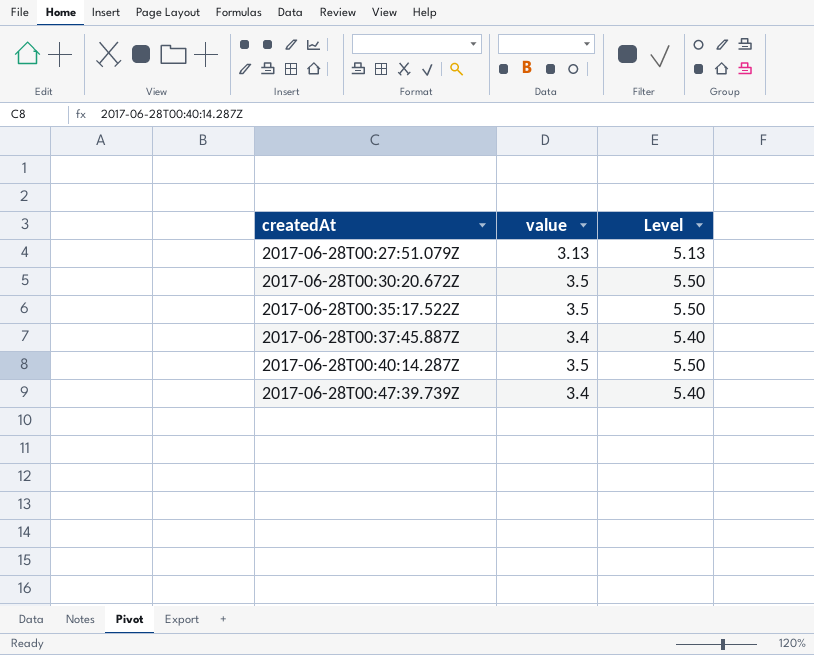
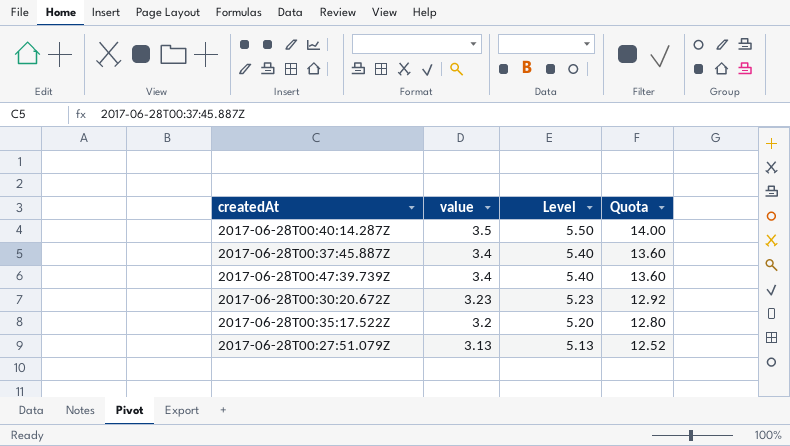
row order: createdAt ascending -> value descending
column Quota | formula: none -> [value] * 4
2017-06-28T00:30:20.672Z | value: 3.5 -> 3.23
2017-06-28T00:30:20.672Z | Level: 5.50 -> 5.23
2017-06-28T00:35:17.522Z | value: 3.5 -> 3.2
2017-06-28T00:35:17.522Z | Level: 5.50 -> 5.20

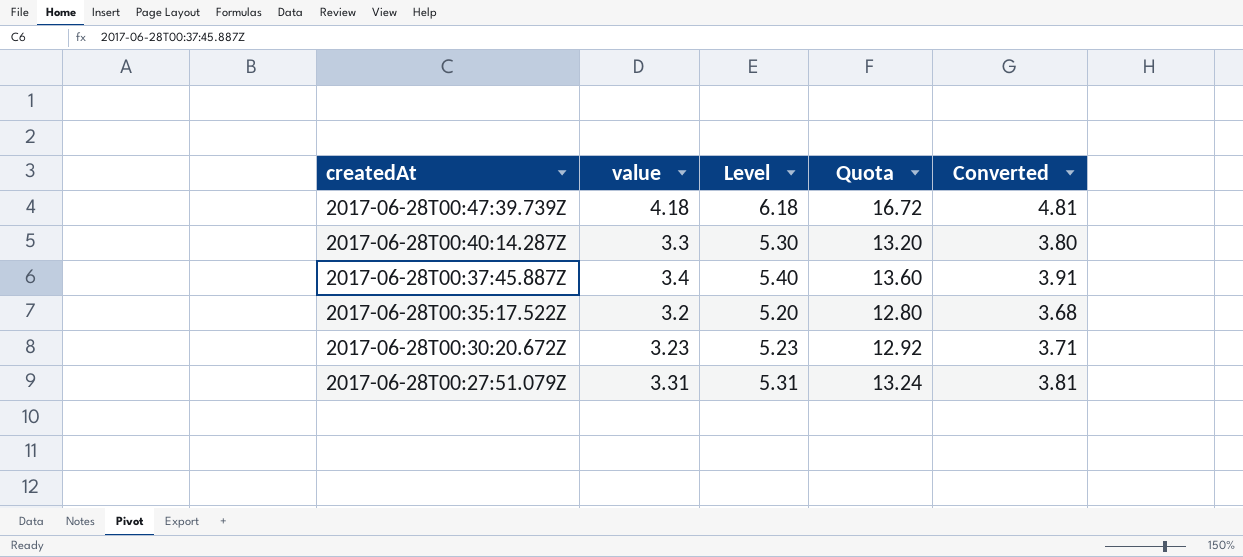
row order: value descending -> createdAt descending
column Converted | formula: none -> [value] * 1.15
2017-06-28T00:47:39.739Z | value: 3.4 -> 4.18
2017-06-28T00:47:39.739Z | Level: 5.40 -> 6.18
2017-06-28T00:47:39.739Z | Quota: 13.60 -> 16.72
2017-06-28T00:40:14.287Z | value: 3.5 -> 3.3
2017-06-28T00:40:14.287Z | Level: 5.50 -> 5.30
2017-06-28T00:40:14.287Z | Quota: 14.00 -> 13.20
2017-06-28T00:27:51.079Z | value: 3.13 -> 3.31
2017-06-28T00:27:51.079Z | Level: 5.13 -> 5.31
2017-06-28T00:27:51.079Z | Quota: 12.52 -> 13.24

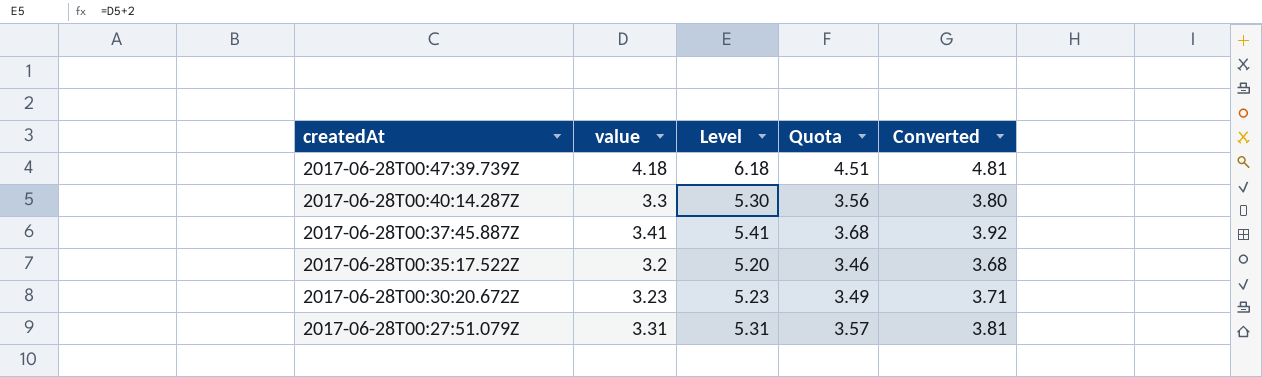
column Quota | formula: [value] * 4 -> [value] * 1.08
2017-06-28T00:37:45.887Z | value: 3.4 -> 3.41
2017-06-28T00:37:45.887Z | Level: 5.40 -> 5.41
2017-06-28T00:37:45.887Z | Converted: 3.91 -> 3.92

